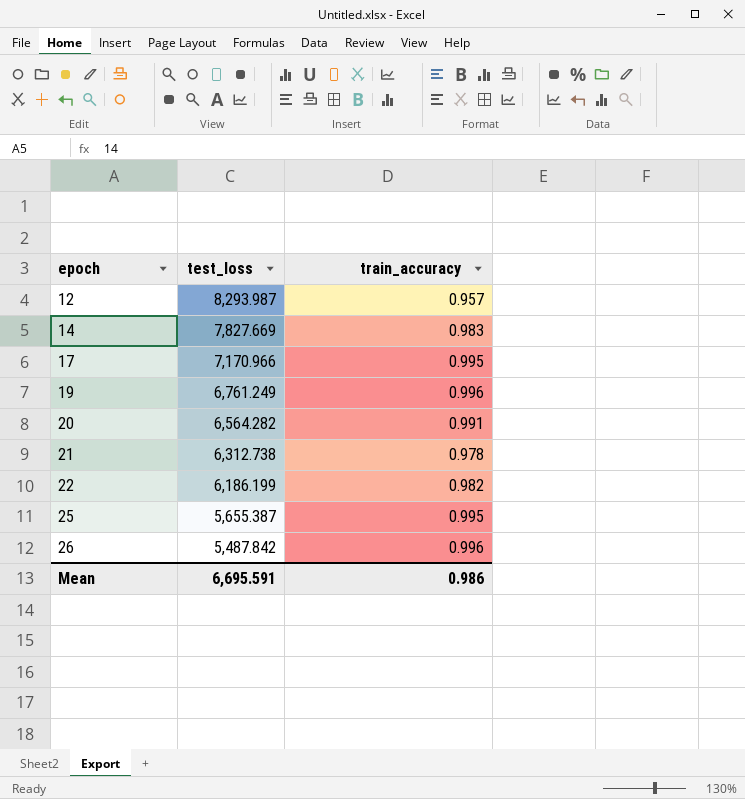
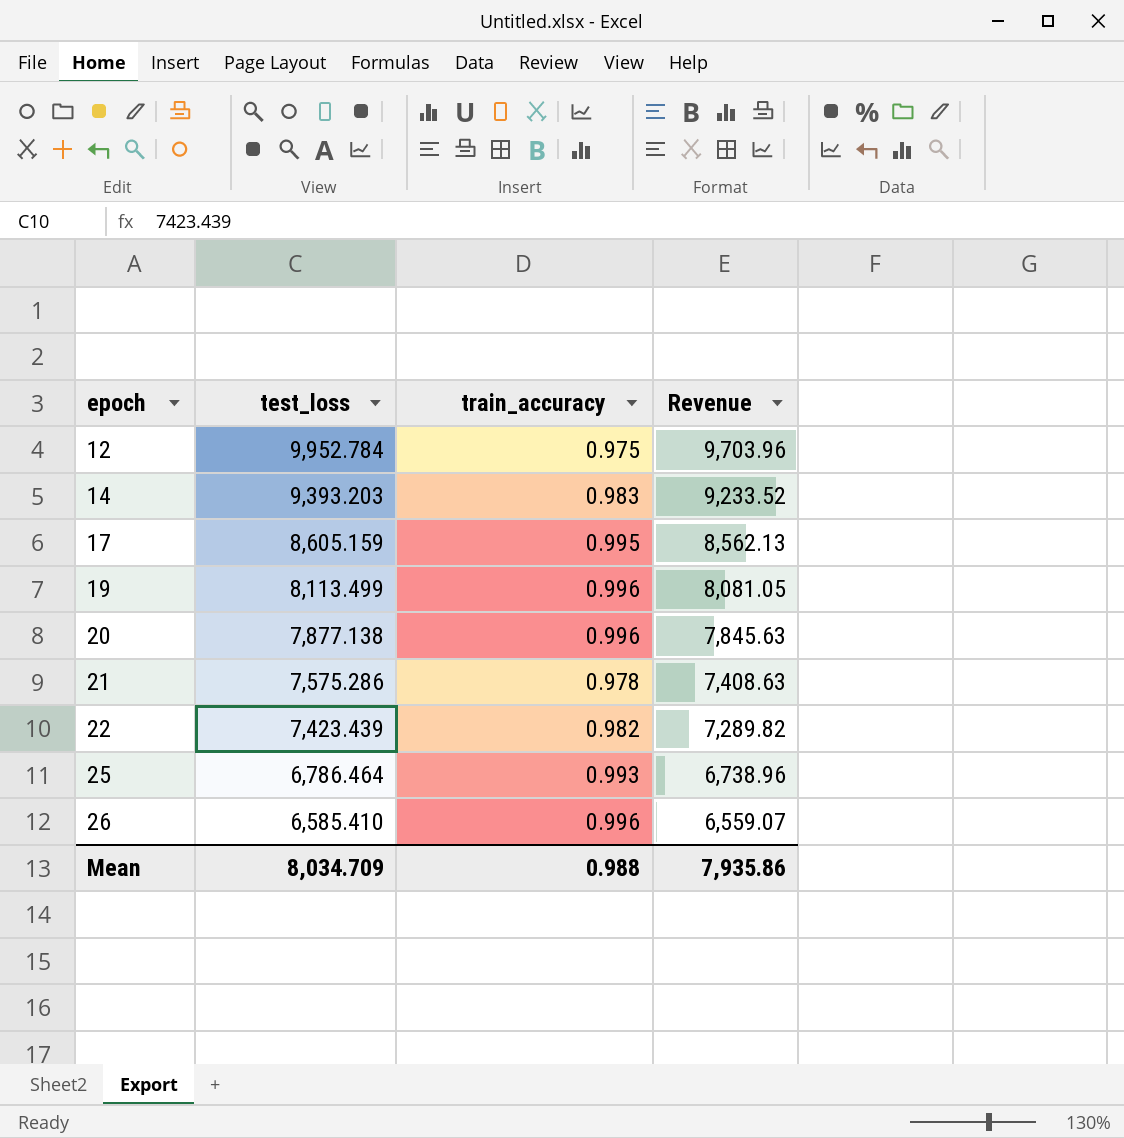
column Revenue | formula: none -> [test_loss] * [train_accuracy]
12 | test_loss: 8,293.987 -> 9,952.784
12 | train_accuracy: 0.957 -> 0.975
14 | test_loss: 7,827.669 -> 9,393.203
17 | test_loss: 7,170.966 -> 8,605.159
19 | test_loss: 6,761.249 -> 8,113.499
20 | test_loss: 6,564.282 -> 7,877.138
20 | train_accuracy: 0.991 -> 0.996
21 | test_loss: 6,312.738 -> 7,575.286
22 | test_loss: 6,186.199 -> 7,423.439
25 | test_loss: 5,655.387 -> 6,786.464
25 | train_accuracy: 0.995 -> 0.993
26 | test_loss: 5,487.842 -> 6,585.410
Mean | test_loss: 6,695.591 -> 8,034.709
Mean | train_accuracy: 0.986 -> 0.988

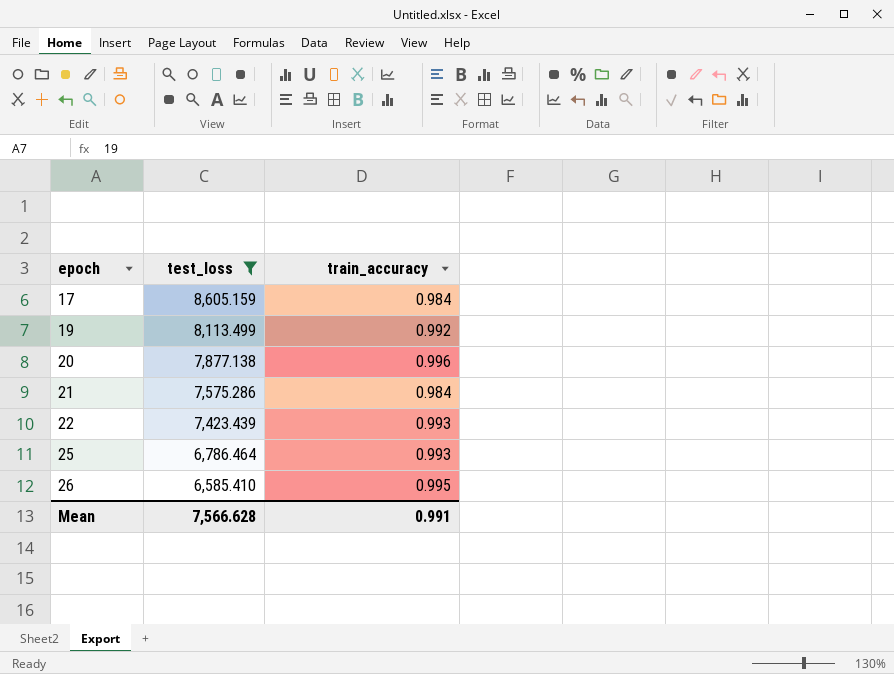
filter: none -> test_loss <= 8,605.159
column Revenue | formula: [test_loss] * [train_accuracy] -> none
17 | train_accuracy: 0.995 -> 0.984
19 | train_accuracy: 0.996 -> 0.992
21 | train_accuracy: 0.978 -> 0.984
22 | train_accuracy: 0.982 -> 0.993
26 | train_accuracy: 0.996 -> 0.995
Mean | test_loss: 8,034.709 -> 7,566.628
Mean | train_accuracy: 0.988 -> 0.991

